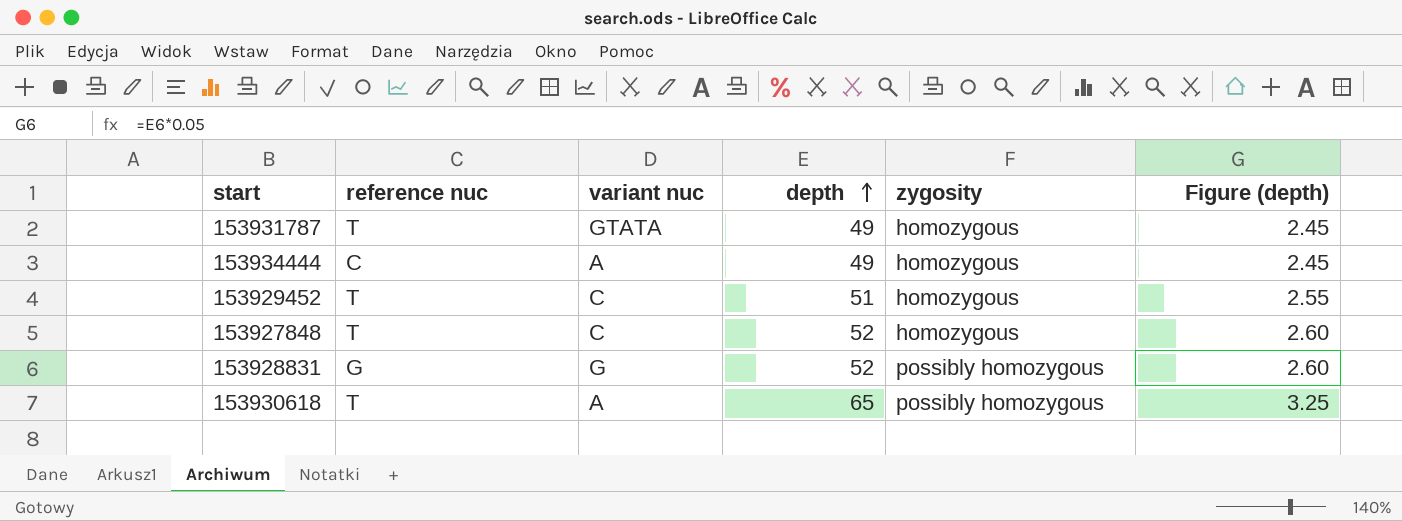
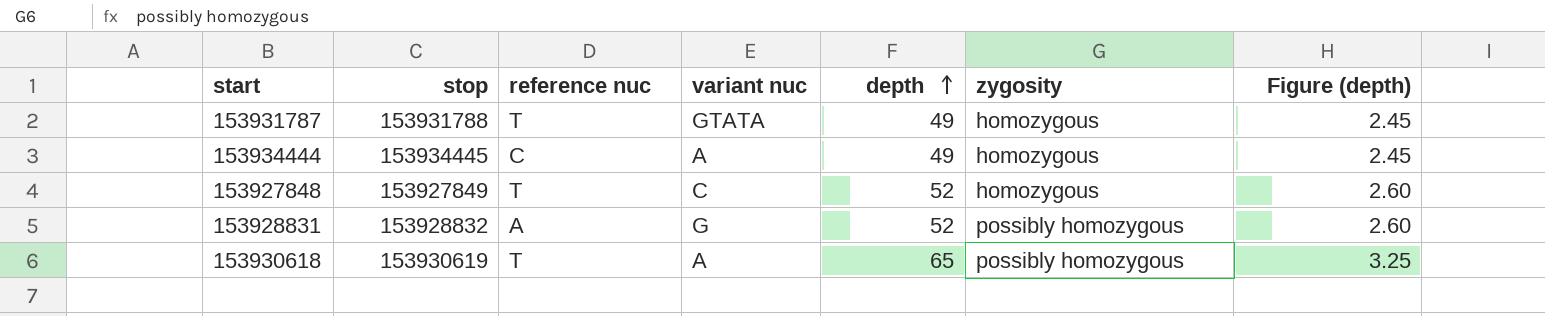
column stop | position: none -> 2
row 153929452: T | C | 51 | homozygous | 2.55 -> none
153928831 | reference nuc: G -> A

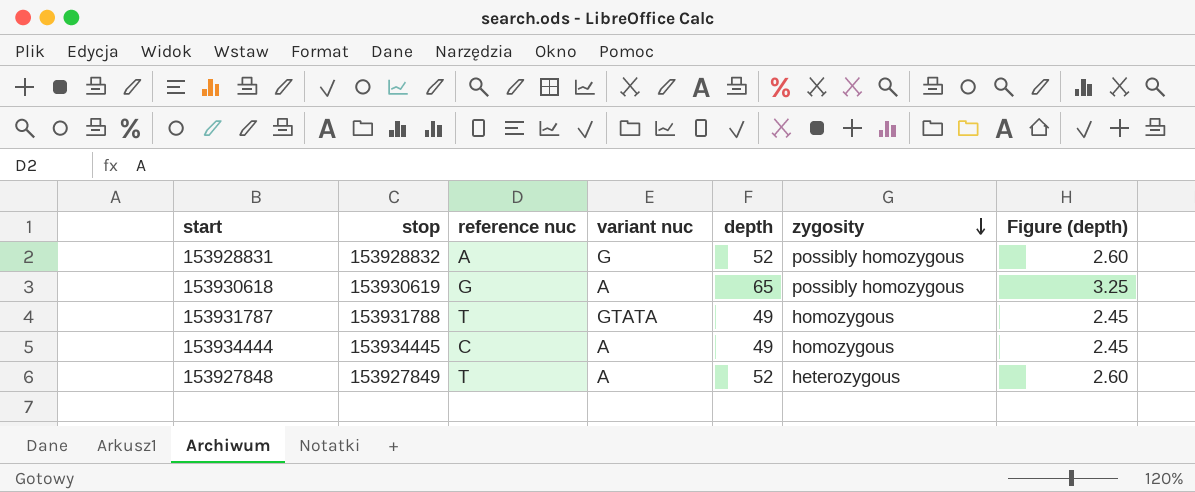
row order: depth ascending -> zygosity descending
153930618 | reference nuc: T -> G
153927848 | variant nuc: C -> A
153927848 | zygosity: homozygous -> heterozygous

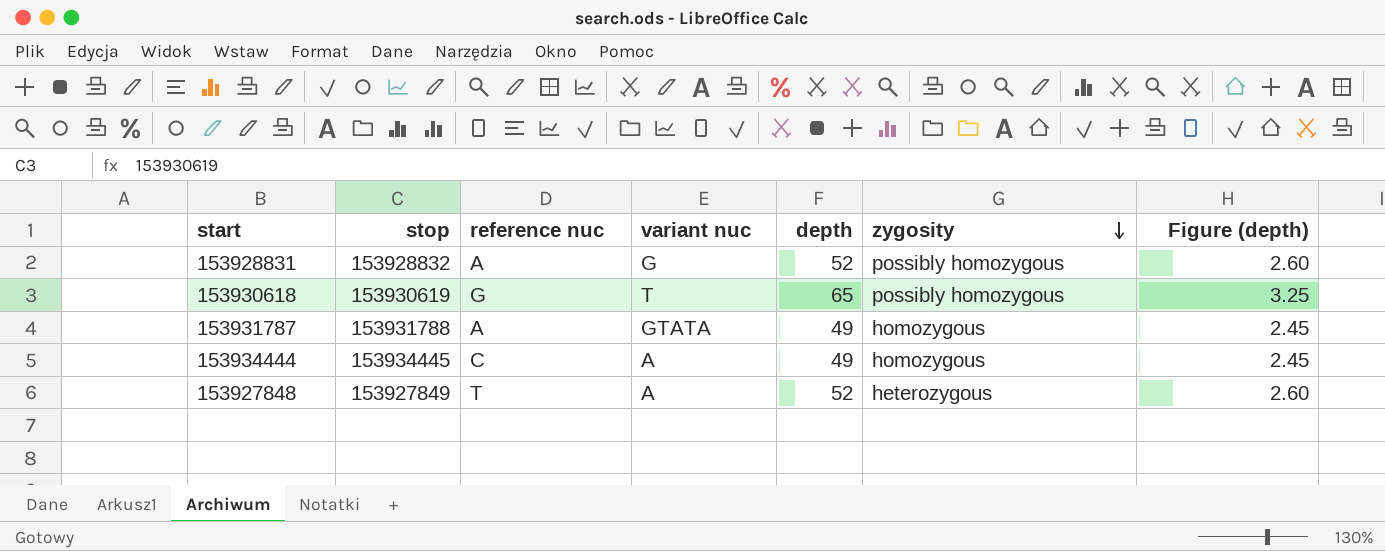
153930618 | variant nuc: A -> T
153931787 | reference nuc: T -> A

